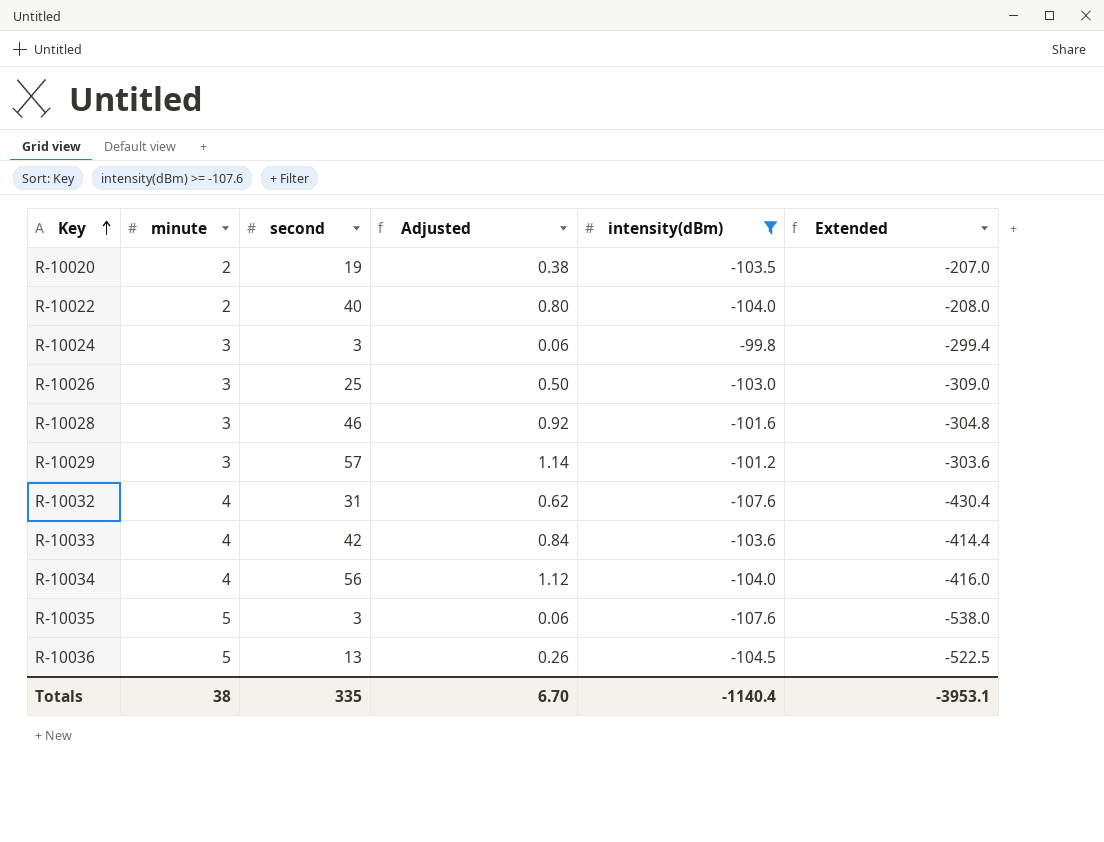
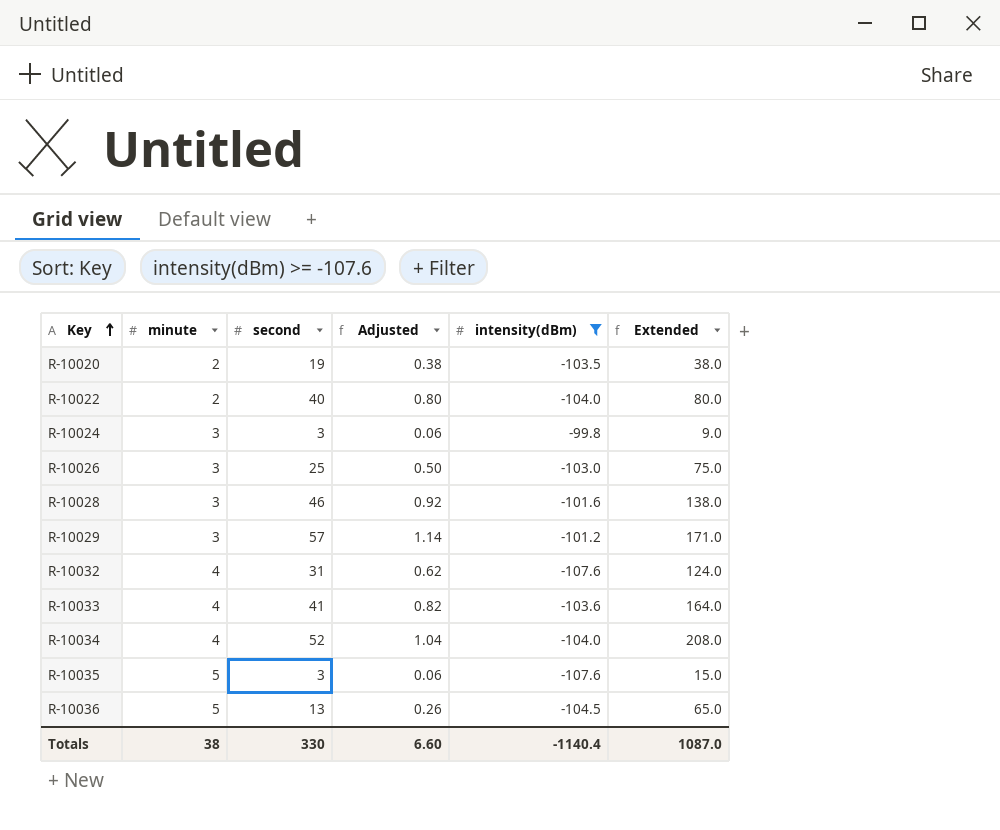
column Extended | formula: [minute] * [intensity(dBm)] -> [minute] * [second]
R-10033 | second: 42 -> 41
R-10033 | Adjusted: 0.84 -> 0.82
R-10034 | second: 56 -> 52
R-10034 | Adjusted: 1.12 -> 1.04
Totals | second: 335 -> 330
Totals | Adjusted: 6.70 -> 6.60
Totals | Extended: -3953.1 -> 1087.0

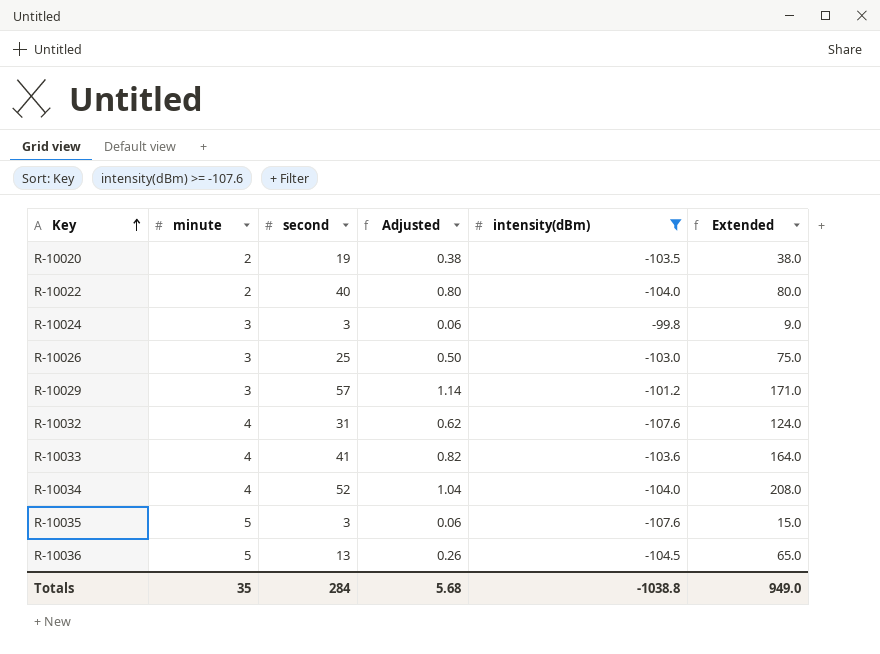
row R-10028: 3 | 46 | 0.92 | -101.6 | 138.0 -> none
Totals | minute: 38 -> 35
Totals | second: 330 -> 284
Totals | Adjusted: 6.60 -> 5.68
Totals | intensity(dBm): -1140.4 -> -1038.8
Totals | Extended: 1087.0 -> 949.0

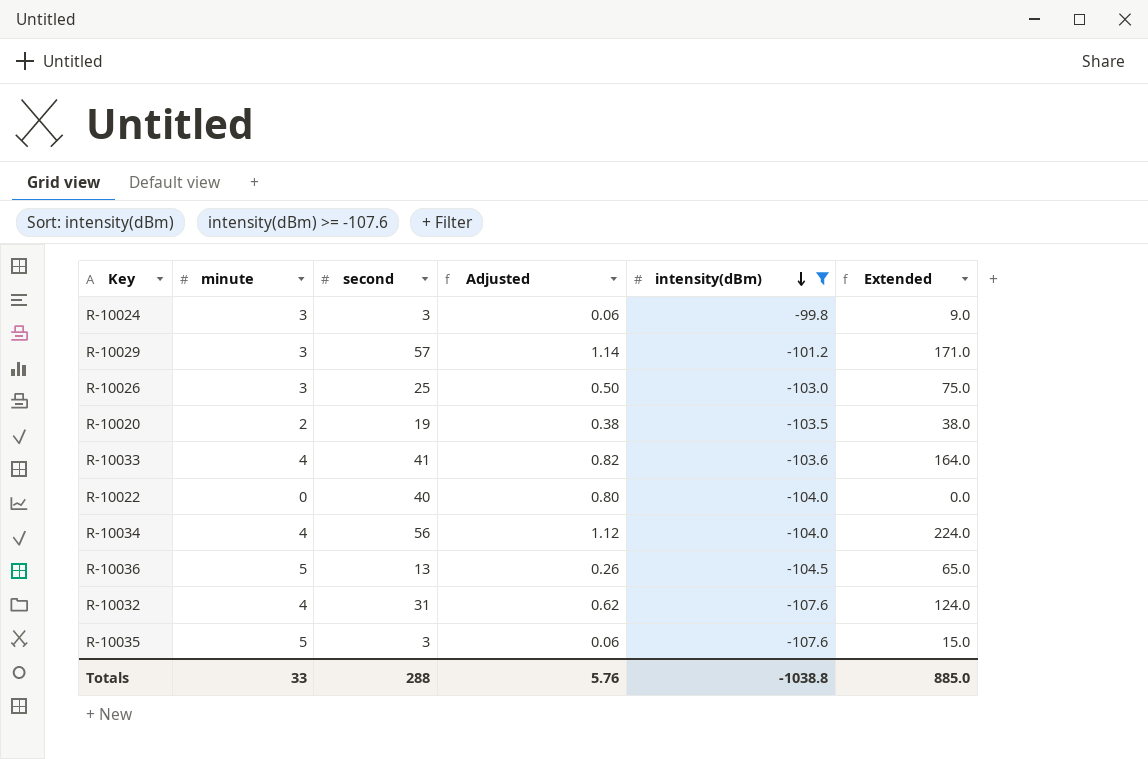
row order: Key ascending -> intensity(dBm) descending
R-10022 | minute: 2 -> 0
R-10022 | Extended: 80.0 -> 0.0
R-10034 | second: 52 -> 56
R-10034 | Adjusted: 1.04 -> 1.12
R-10034 | Extended: 208.0 -> 224.0
Totals | minute: 35 -> 33
Totals | second: 284 -> 288
Totals | Adjusted: 5.68 -> 5.76
Totals | Extended: 949.0 -> 885.0

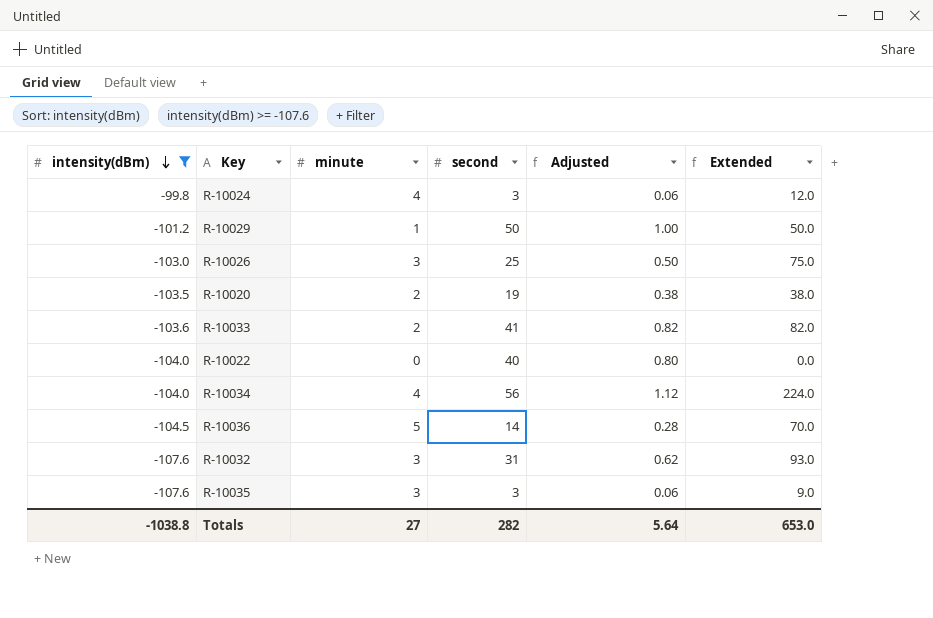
column intensity(dBm) | position: 5 -> 1
R-10024 | minute: 3 -> 4
R-10024 | Extended: 9.0 -> 12.0
R-10029 | minute: 3 -> 1
R-10029 | second: 57 -> 50
R-10029 | Adjusted: 1.14 -> 1.00
R-10029 | Extended: 171.0 -> 50.0
R-10033 | minute: 4 -> 2
R-10033 | Extended: 164.0 -> 82.0
R-10036 | second: 13 -> 14
R-10036 | Adjusted: 0.26 -> 0.28
R-10036 | Extended: 65.0 -> 70.0
R-10032 | minute: 4 -> 3
R-10032 | Extended: 124.0 -> 93.0
R-10035 | minute: 5 -> 3
R-10035 | Extended: 15.0 -> 9.0
Totals | minute: 33 -> 27
Totals | second: 288 -> 282
Totals | Adjusted: 5.76 -> 5.64
Totals | Extended: 885.0 -> 653.0

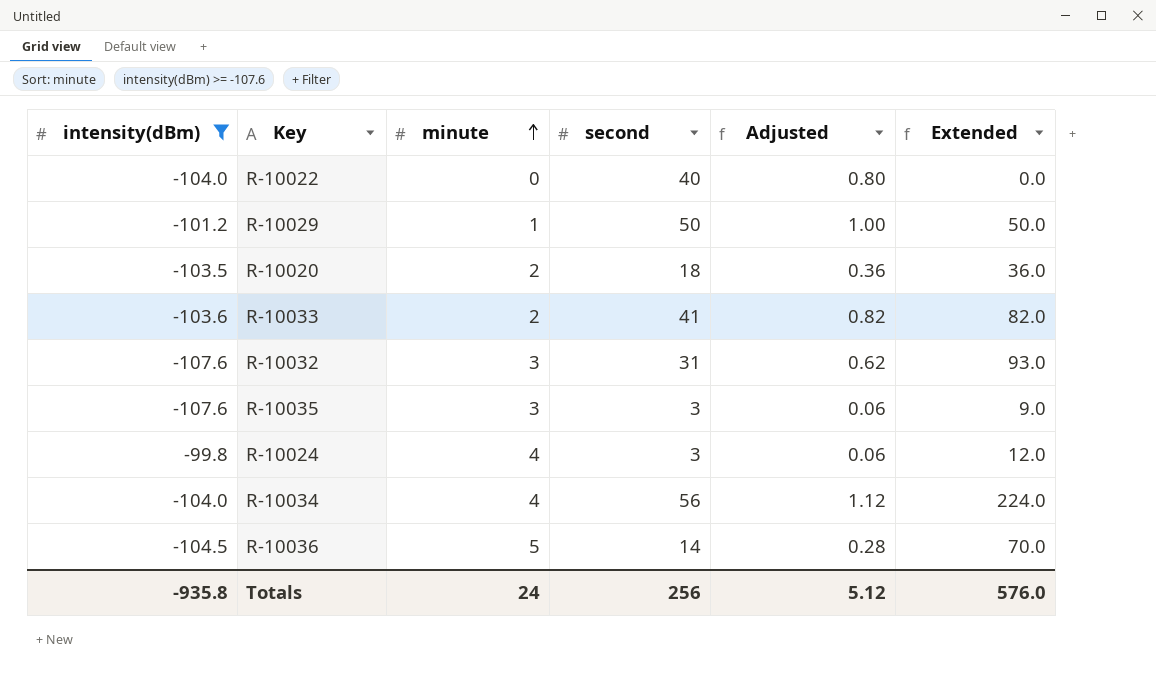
row order: intensity(dBm) descending -> minute ascending
row R-10026: -103.0 | 3 | 25 | 0.50 | 75.0 -> none
R-10020 | second: 19 -> 18
R-10020 | Adjusted: 0.38 -> 0.36
R-10020 | Extended: 38.0 -> 36.0
Totals | intensity(dBm): -1038.8 -> -935.8
Totals | minute: 27 -> 24
Totals | second: 282 -> 256
Totals | Adjusted: 5.64 -> 5.12
Totals | Extended: 653.0 -> 576.0

